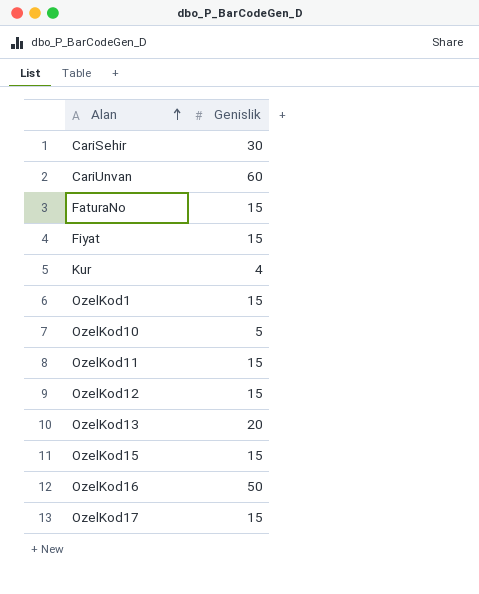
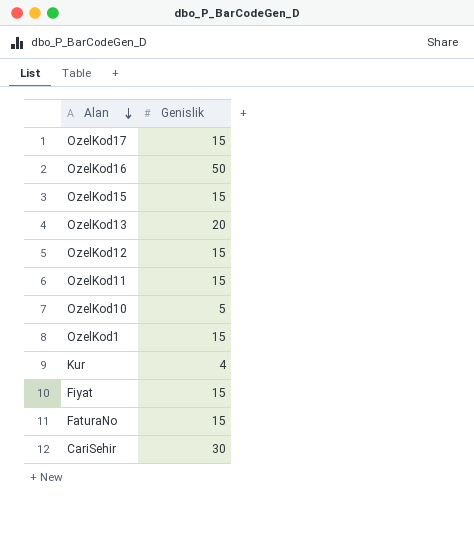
row order: Alan ascending -> Alan descending
row CariUnvan: 60 -> none

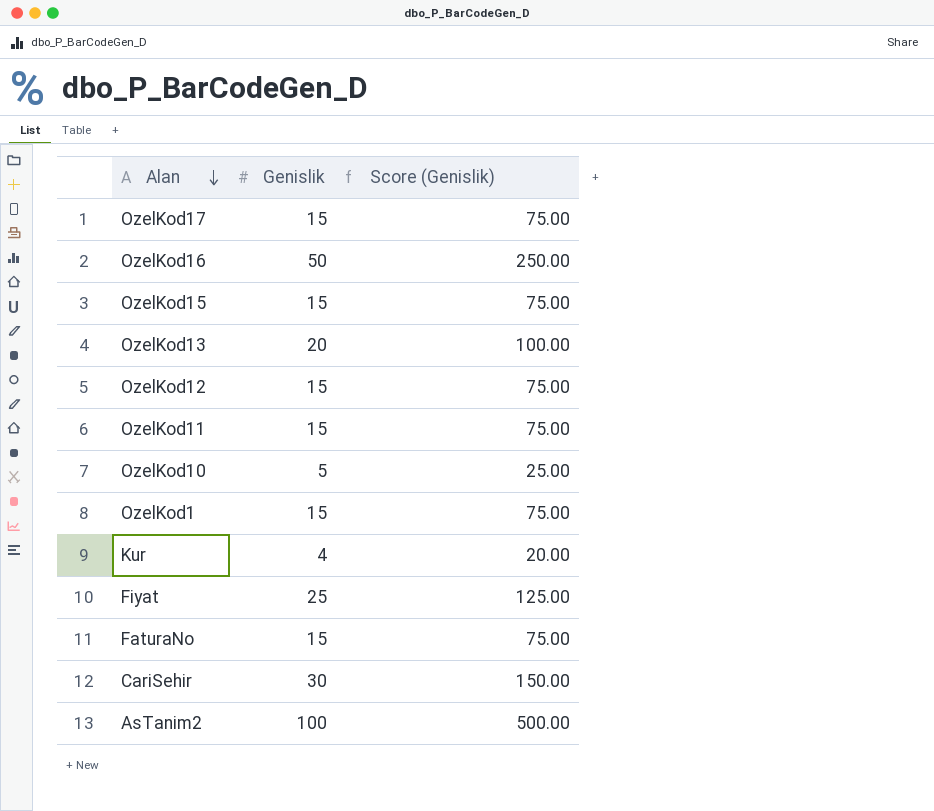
column Score (Genislik) | formula: none -> [Genislik] * 5
Fiyat | Genislik: 15 -> 25
row AsTanim2: none -> 100 | 500.00

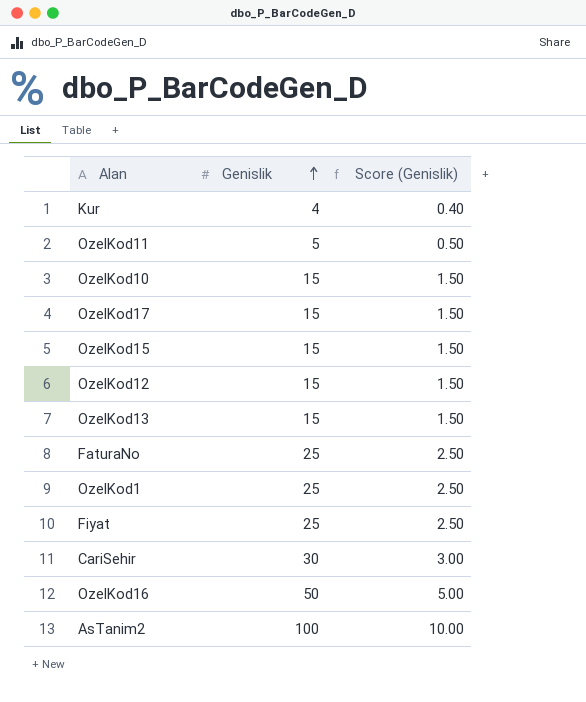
row order: Alan descending -> Genislik ascending
column Score (Genislik) | formula: [Genislik] * 5 -> [Genislik] * 0.1
OzelKod11 | Genislik: 15 -> 5
OzelKod10 | Genislik: 5 -> 15
OzelKod13 | Genislik: 20 -> 15
FaturaNo | Genislik: 15 -> 25
OzelKod1 | Genislik: 15 -> 25

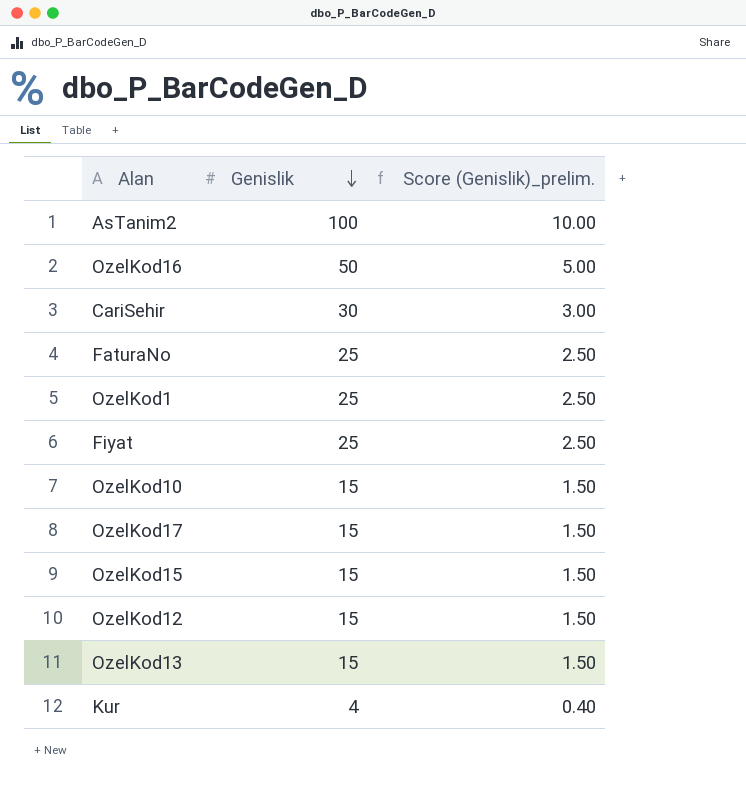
row order: Genislik ascending -> Genislik descending
column name: Score (Genislik) -> Score (Genislik)_prelim.
row OzelKod11: 5 | 0.50 -> none

